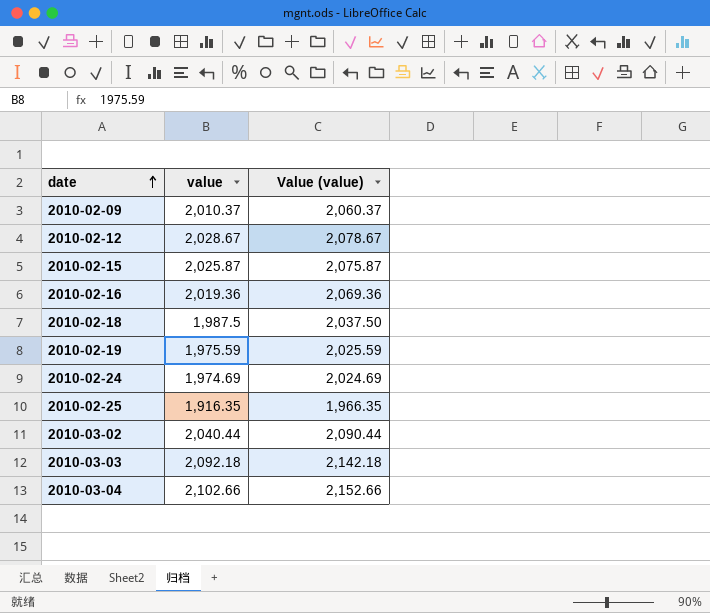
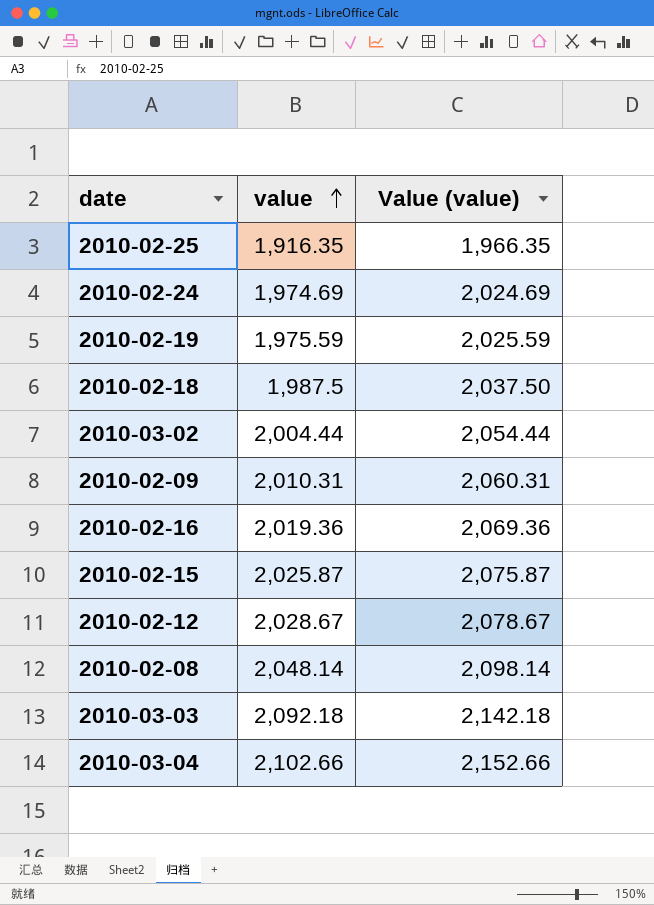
row order: date ascending -> value ascending
2010-03-02 | value: 2,040.44 -> 2,004.44
2010-03-02 | Value (value): 2,090.44 -> 2,054.44
2010-02-09 | value: 2,010.37 -> 2,010.31
2010-02-09 | Value (value): 2,060.37 -> 2,060.31
row 2010-02-08: none -> 2,048.14 | 2,098.14

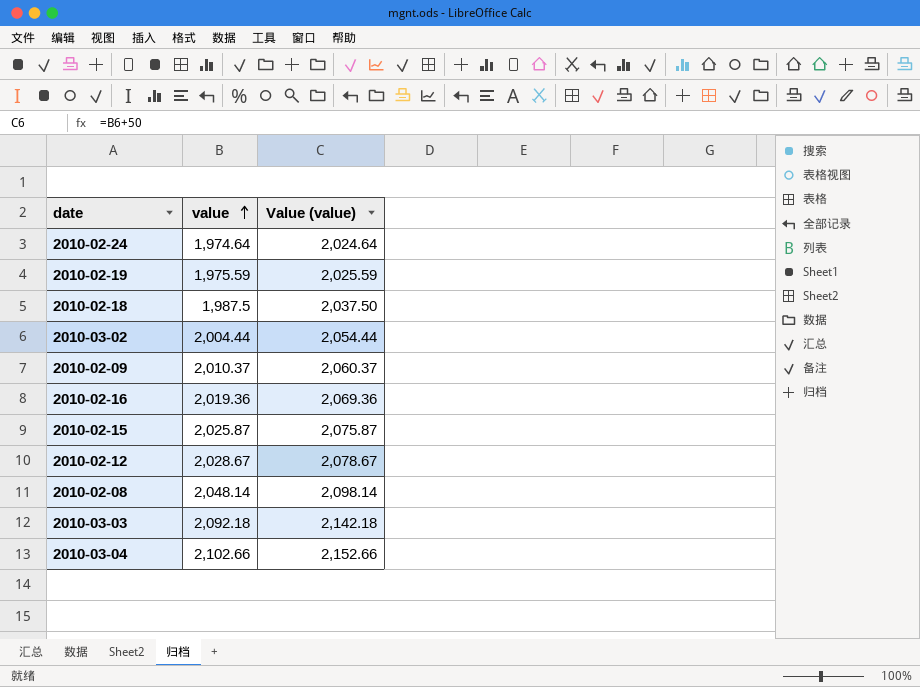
row 2010-02-25: 1,916.35 | 1,966.35 -> none
2010-02-24 | value: 1,974.69 -> 1,974.64
2010-02-24 | Value (value): 2,024.69 -> 2,024.64
2010-02-09 | value: 2,010.31 -> 2,010.37
2010-02-09 | Value (value): 2,060.31 -> 2,060.37

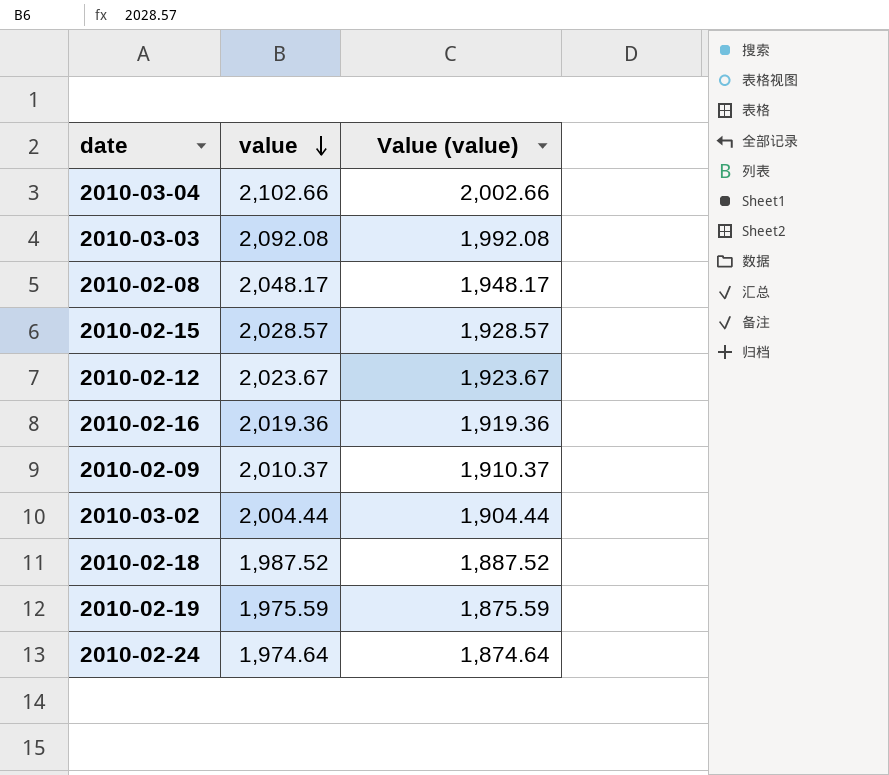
row order: value ascending -> value descending
column Value (value) | formula: [value] + 50 -> [value] - 100
2010-03-03 | value: 2,092.18 -> 2,092.08
2010-02-08 | value: 2,048.14 -> 2,048.17
2010-02-15 | value: 2,025.87 -> 2,028.57
2010-02-12 | value: 2,028.67 -> 2,023.67
2010-02-18 | value: 1,987.5 -> 1,987.52

